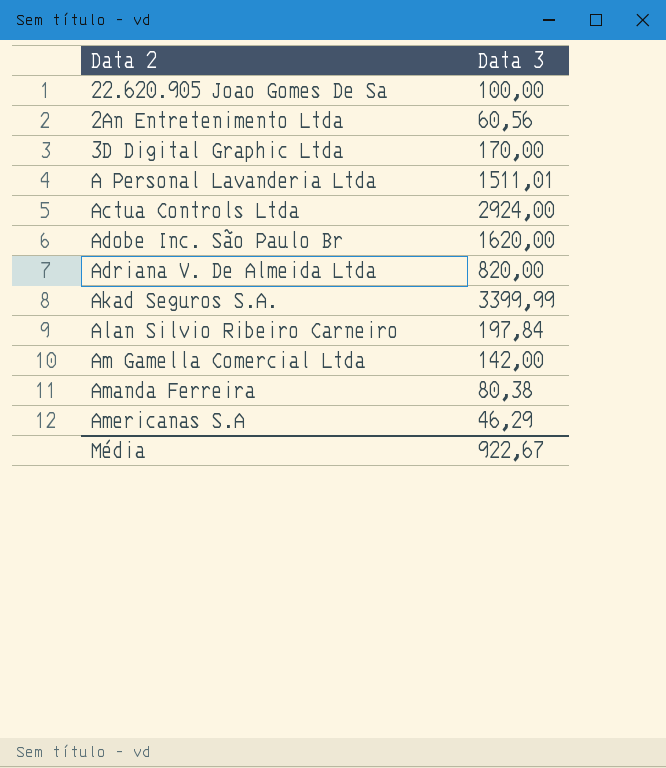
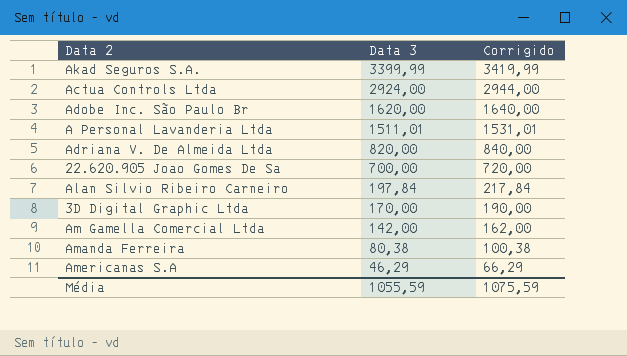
row order: none -> Data 3 descending
column Corrigido | formula: none -> [Data 3] + 20
row 2An Entretenimento Ltda: 60,56 -> none
22.620.905 Joao Gomes De Sa | Data 3: 100,00 -> 700,00
Média | Data 3: 922,67 -> 1055,59

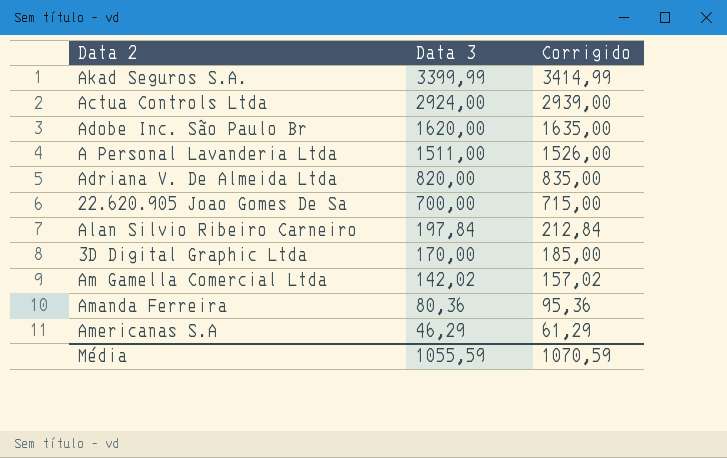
column Corrigido | formula: [Data 3] + 20 -> [Data 3] + 15
A Personal Lavanderia Ltda | Data 3: 1511,01 -> 1511,00
Am Gamella Comercial Ltda | Data 3: 142,00 -> 142,02
Amanda Ferreira | Data 3: 80,38 -> 80,36
Média | Corrigido: 1075,59 -> 1070,59

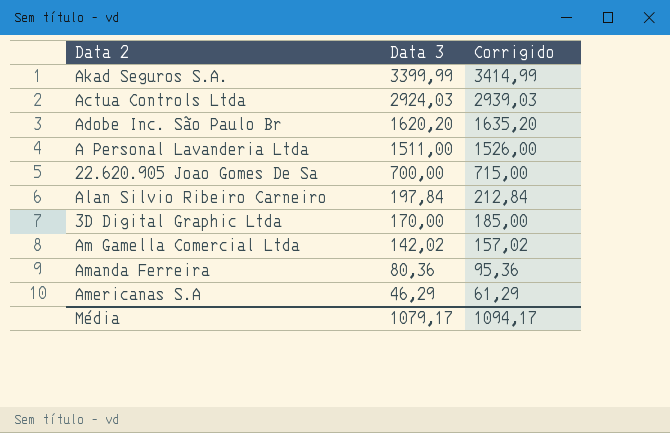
row Adriana V. De Almeida Ltda: 820,00 | 835,00 -> none
Actua Controls Ltda | Data 3: 2924,00 -> 2924,03
Actua Controls Ltda | Corrigido: 2939,00 -> 2939,03
Adobe Inc. São Paulo Br | Data 3: 1620,00 -> 1620,20
Adobe Inc. São Paulo Br | Corrigido: 1635,00 -> 1635,20
Média | Data 3: 1055,59 -> 1079,17
Média | Corrigido: 1070,59 -> 1094,17

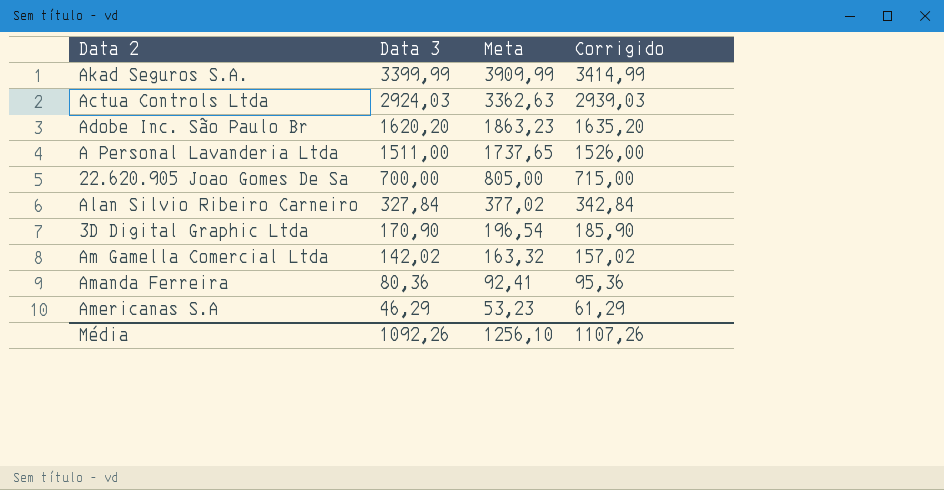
column Meta | formula: none -> [Data 3] * 1,15
Alan Silvio Ribeiro Carneiro | Data 3: 197,84 -> 327,84
Alan Silvio Ribeiro Carneiro | Corrigido: 212,84 -> 342,84
3D Digital Graphic Ltda | Data 3: 170,00 -> 170,90
3D Digital Graphic Ltda | Corrigido: 185,00 -> 185,90
Média | Data 3: 1079,17 -> 1092,26
Média | Corrigido: 1094,17 -> 1107,26

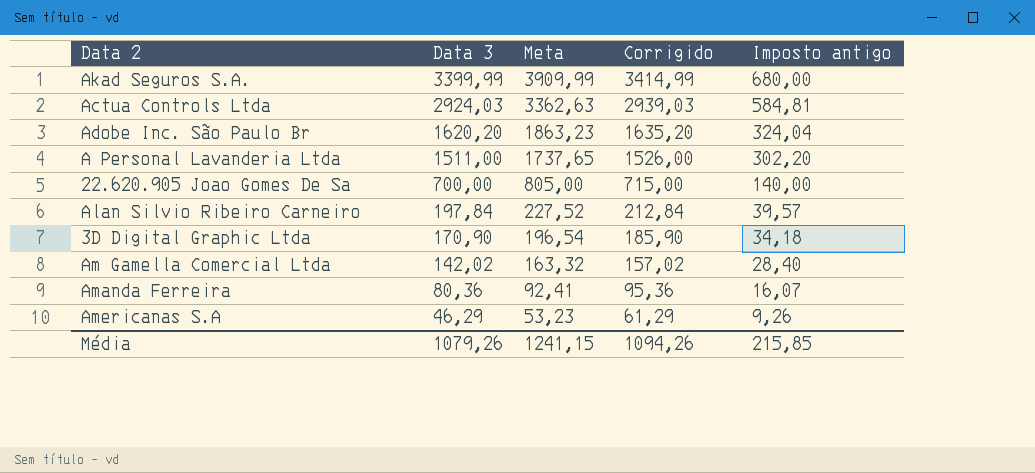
column Imposto antigo | formula: none -> [Data 3] * 0,2
Alan Silvio Ribeiro Carneiro | Data 3: 327,84 -> 197,84
Alan Silvio Ribeiro Carneiro | Meta: 377,02 -> 227,52
Alan Silvio Ribeiro Carneiro | Corrigido: 342,84 -> 212,84
Média | Data 3: 1092,26 -> 1079,26
Média | Meta: 1256,10 -> 1241,15
Média | Corrigido: 1107,26 -> 1094,26

